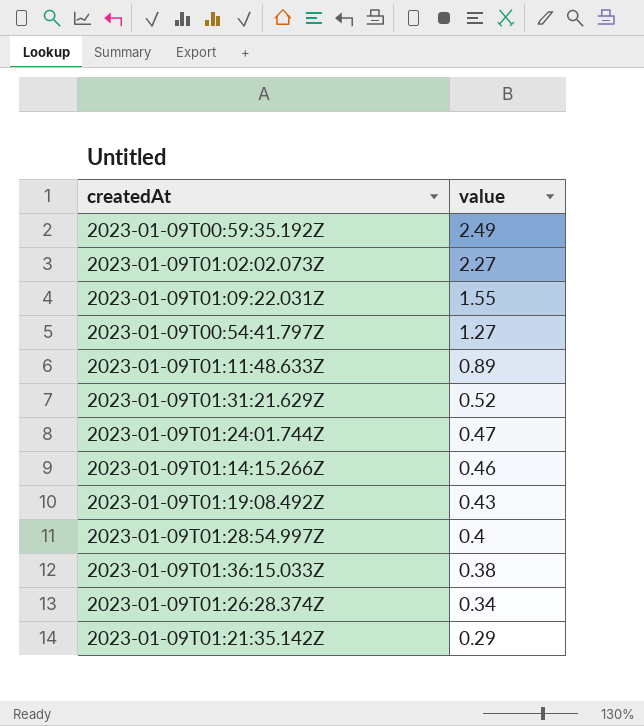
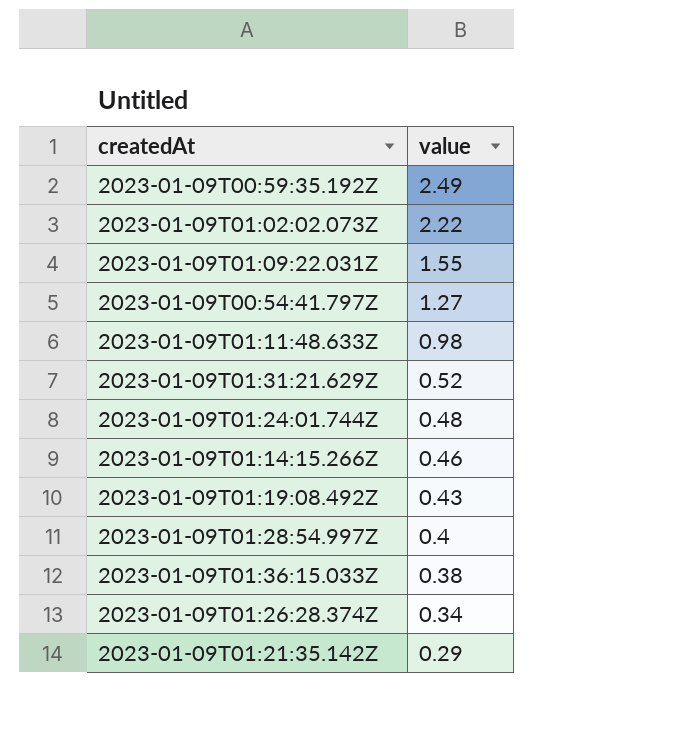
2023-01-09T01:02:02.073Z | value: 2.27 -> 2.22
2023-01-09T01:11:48.633Z | value: 0.89 -> 0.98
2023-01-09T01:24:01.744Z | value: 0.47 -> 0.48

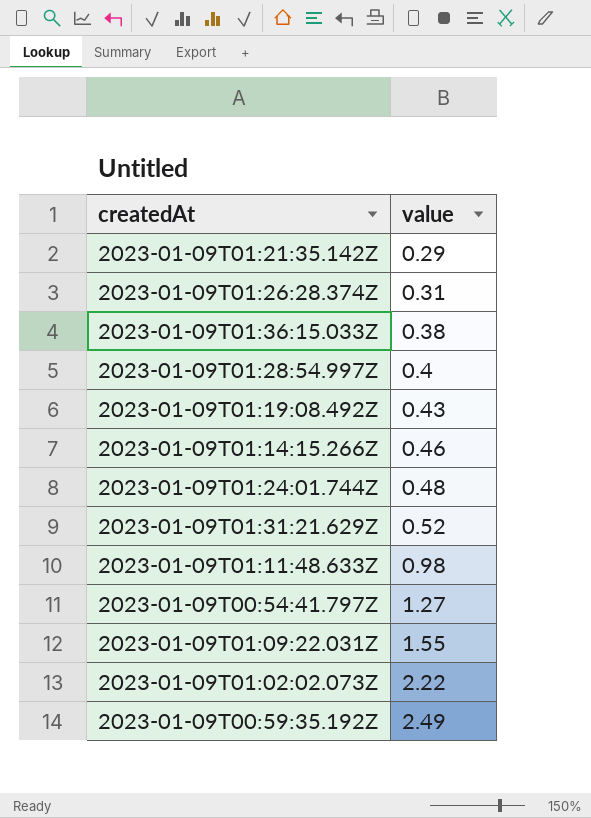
row order: value descending -> value ascending
2023-01-09T01:26:28.374Z | value: 0.34 -> 0.31

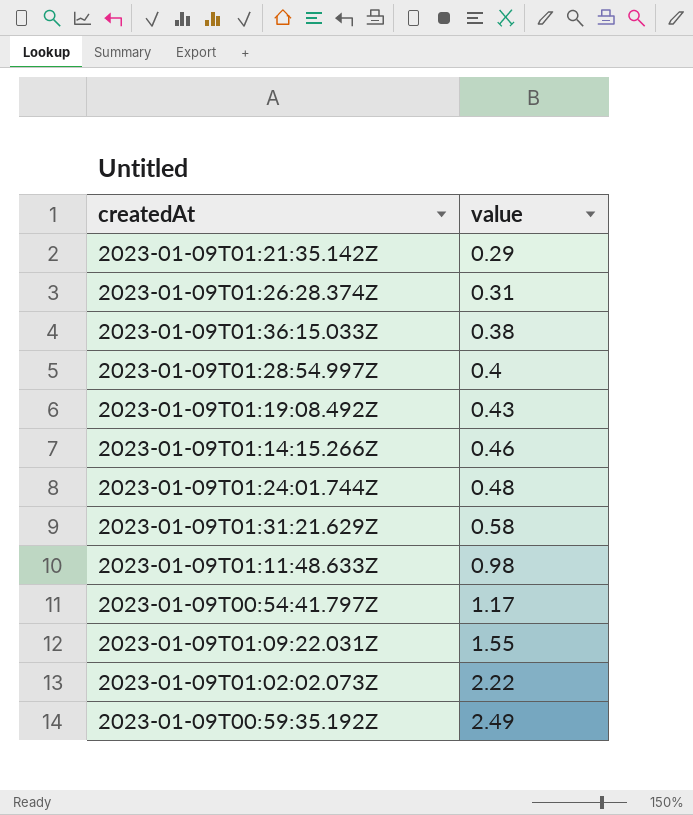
2023-01-09T01:31:21.629Z | value: 0.52 -> 0.58
2023-01-09T00:54:41.797Z | value: 1.27 -> 1.17

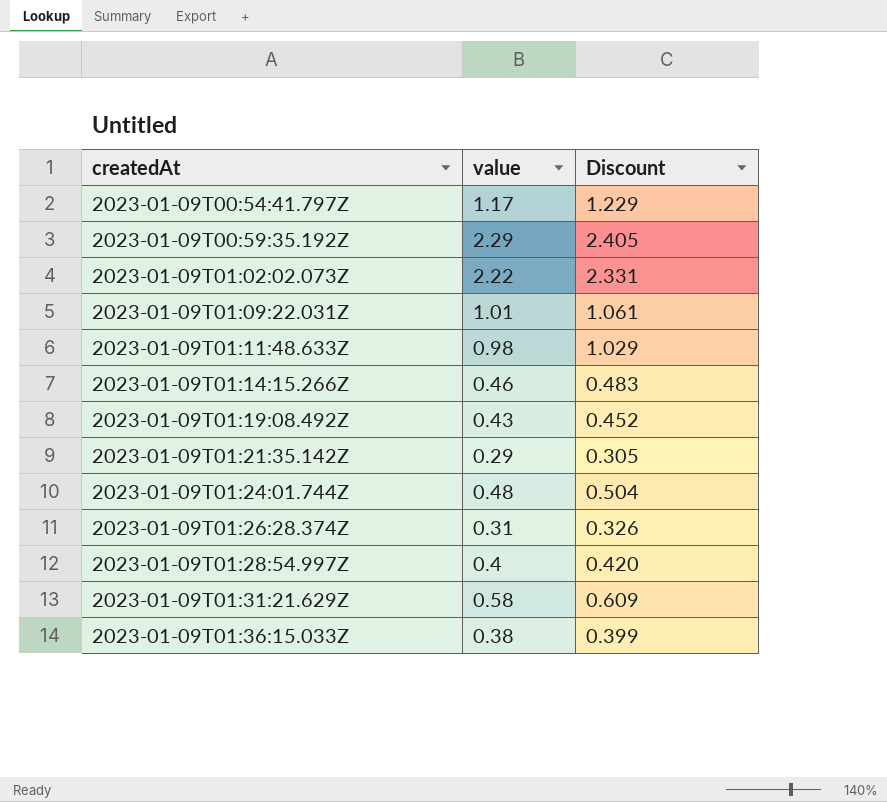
row order: value ascending -> createdAt ascending
column Discount | formula: none -> [value] * 1.05
2023-01-09T00:59:35.192Z | value: 2.49 -> 2.29
2023-01-09T01:09:22.031Z | value: 1.55 -> 1.01

